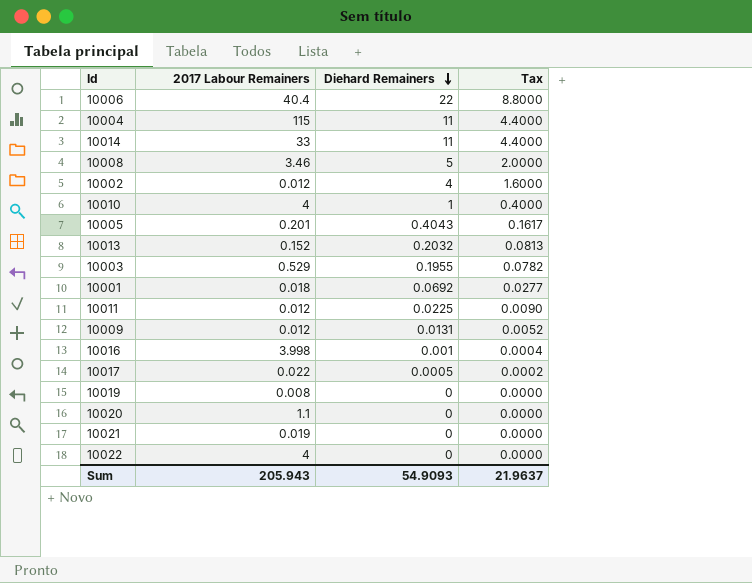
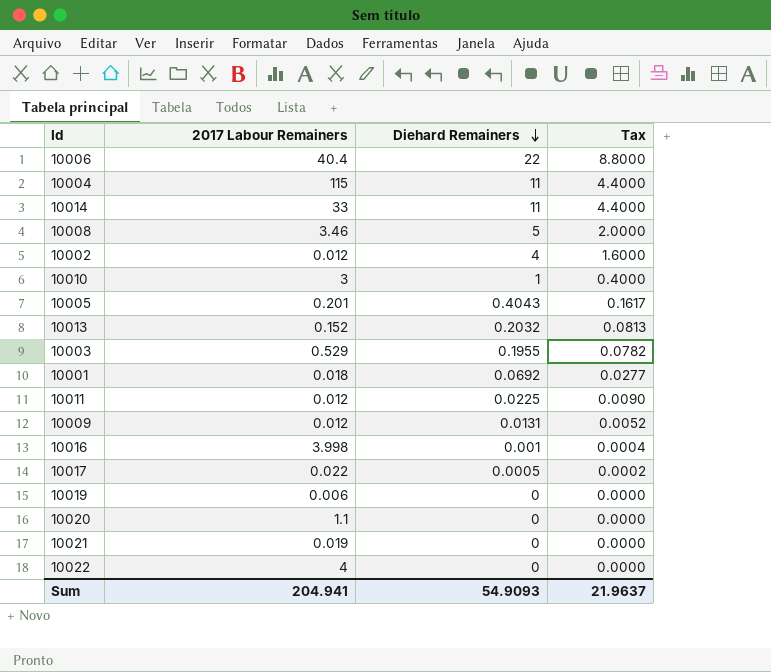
10010 | 2017 Labour Remainers: 4 -> 3
10019 | 2017 Labour Remainers: 0.008 -> 0.006
Sum | 2017 Labour Remainers: 205.943 -> 204.941

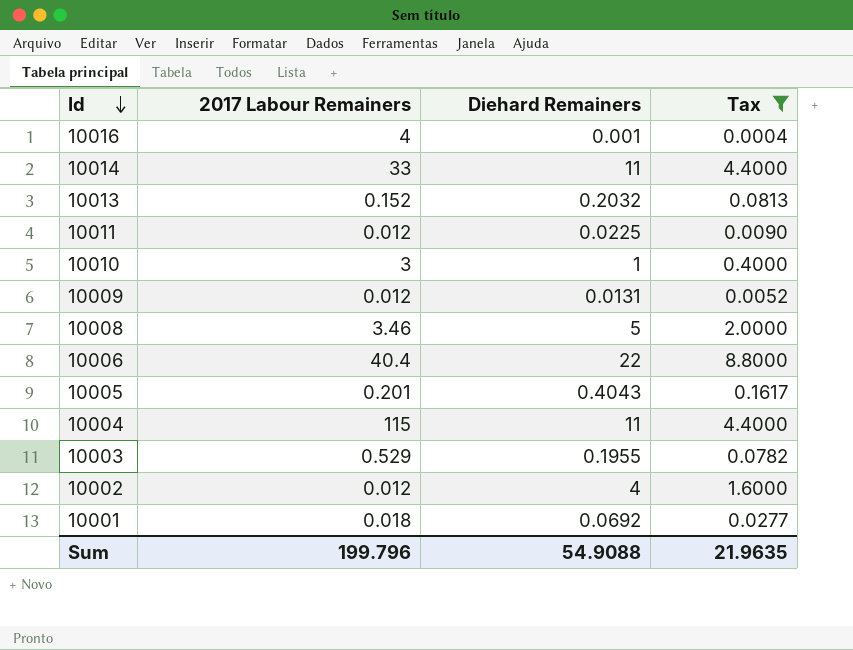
filter: none -> Tax >= 0.0004
row order: Diehard Remainers descending -> Id descending
10016 | 2017 Labour Remainers: 3.998 -> 4
Sum | 2017 Labour Remainers: 204.941 -> 199.796
Sum | Diehard Remainers: 54.9093 -> 54.9088
Sum | Tax: 21.9637 -> 21.9635

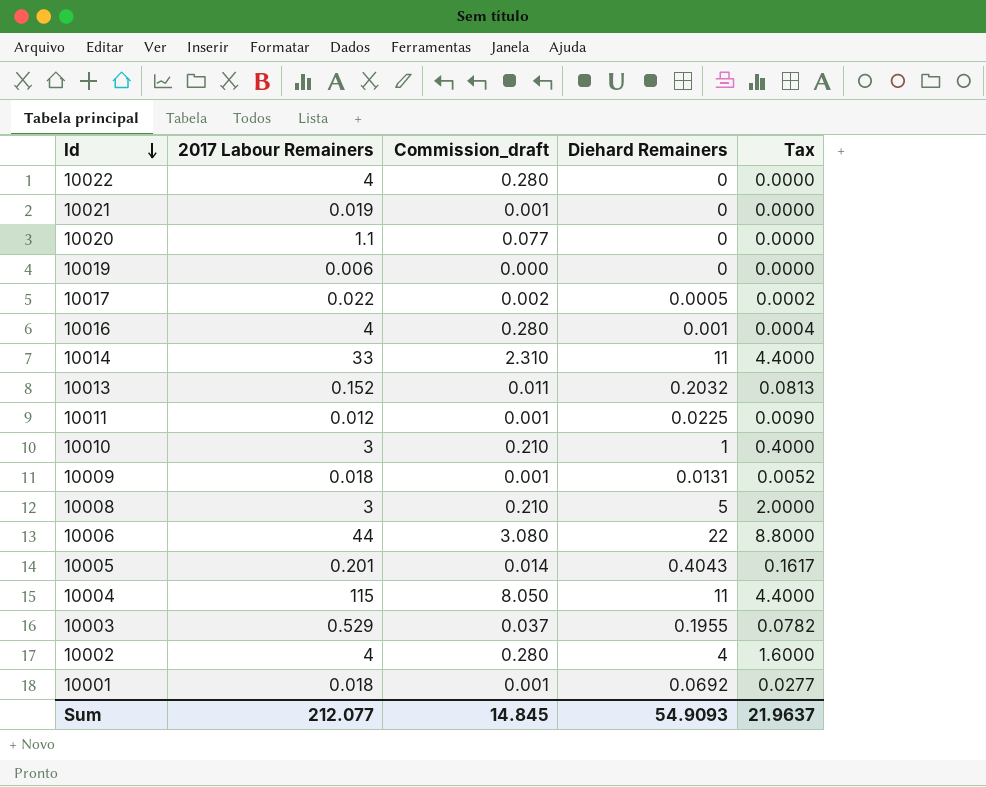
filter: Tax >= 0.0004 -> none
column Commission_draft | formula: none -> [2017 Labour Remainers] * 0.07
10009 | 2017 Labour Remainers: 0.012 -> 0.018
10008 | 2017 Labour Remainers: 3.46 -> 3
10006 | 2017 Labour Remainers: 40.4 -> 44
10002 | 2017 Labour Remainers: 0.012 -> 4
Sum | 2017 Labour Remainers: 199.796 -> 212.077
Sum | Diehard Remainers: 54.9088 -> 54.9093
Sum | Tax: 21.9635 -> 21.9637

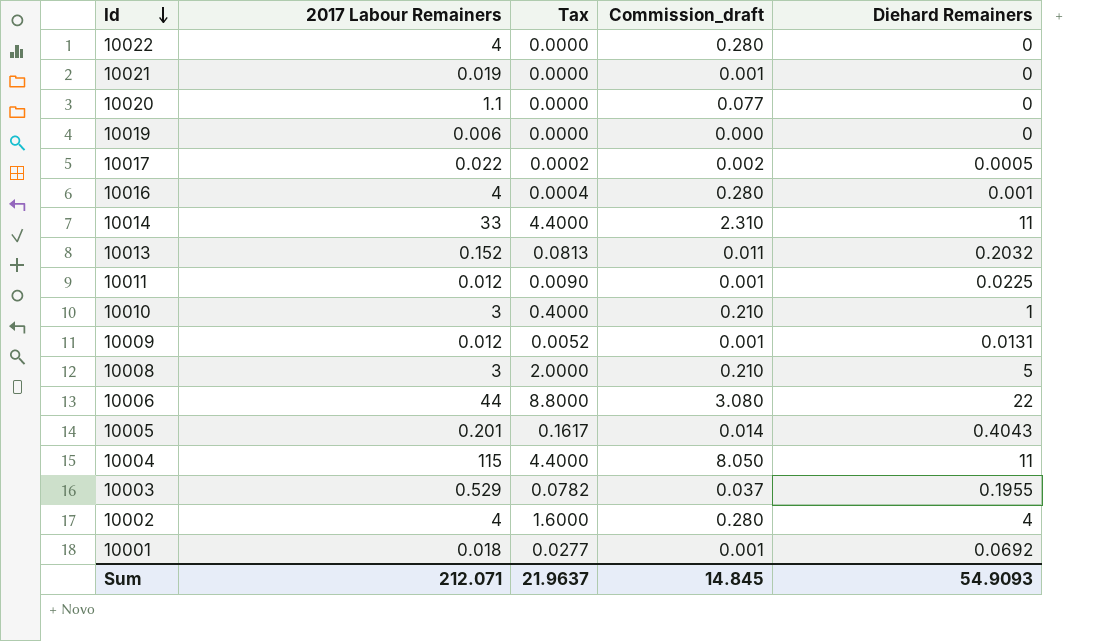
column Tax | position: 5 -> 3
10009 | 2017 Labour Remainers: 0.018 -> 0.012
Sum | 2017 Labour Remainers: 212.077 -> 212.071

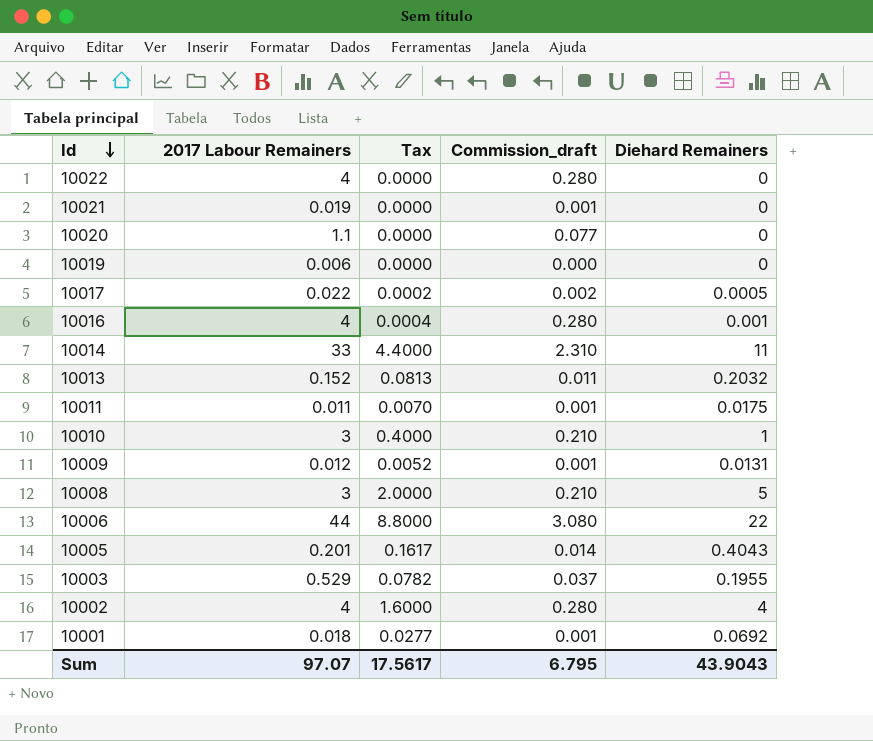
row 10004: 115 | 4.4000 | 8.050 | 11 -> none
10011 | 2017 Labour Remainers: 0.012 -> 0.011
10011 | Tax: 0.0090 -> 0.0070
10011 | Diehard Remainers: 0.0225 -> 0.0175
Sum | 2017 Labour Remainers: 212.071 -> 97.07
Sum | Tax: 21.9637 -> 17.5617
Sum | Commission_draft: 14.845 -> 6.795
Sum | Diehard Remainers: 54.9093 -> 43.9043

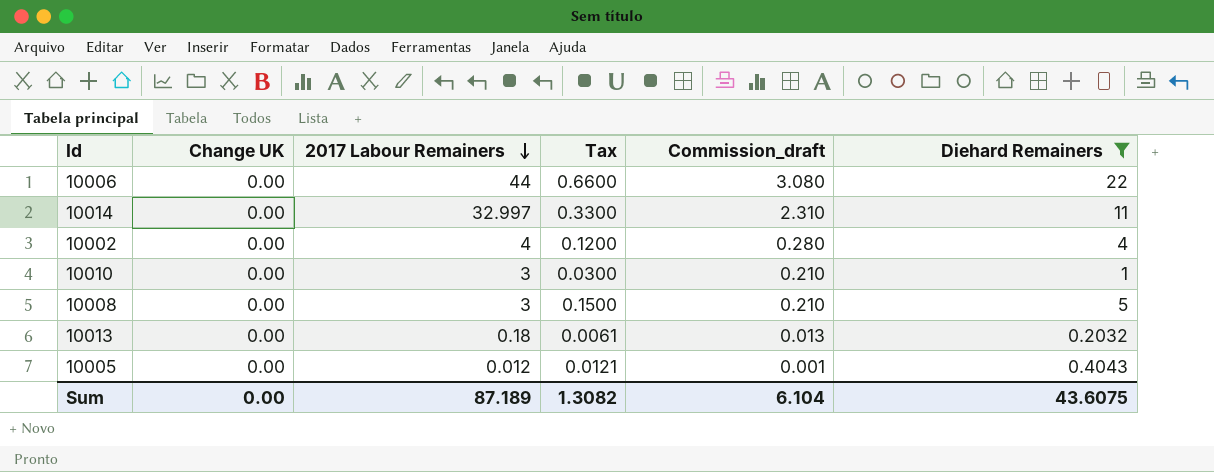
filter: none -> Diehard Remainers >= 0.2032
row order: Id descending -> 2017 Labour Remainers descending
column Change UK | position: none -> 2
column Tax | formula: [Diehard Remainers] * 0.4 -> [Diehard Remainers] * 0.03
10014 | 2017 Labour Remainers: 33 -> 32.997
10013 | 2017 Labour Remainers: 0.152 -> 0.18
10013 | Commission_draft: 0.011 -> 0.013
10005 | 2017 Labour Remainers: 0.201 -> 0.012
10005 | Commission_draft: 0.014 -> 0.001
Sum | 2017 Labour Remainers: 97.07 -> 87.189
Sum | Tax: 17.5617 -> 1.3082
Sum | Commission_draft: 6.795 -> 6.104
Sum | Diehard Remainers: 43.9043 -> 43.6075

